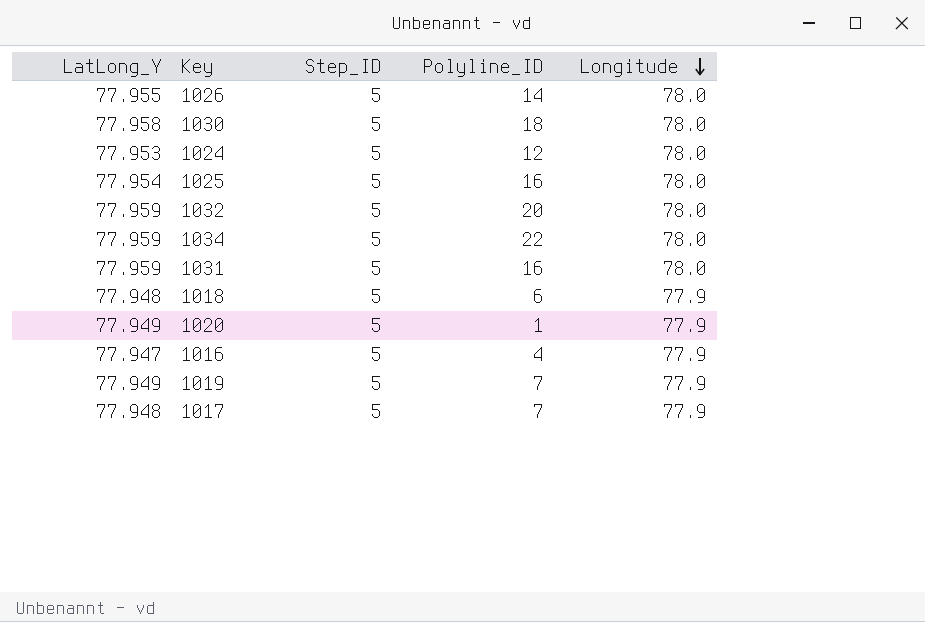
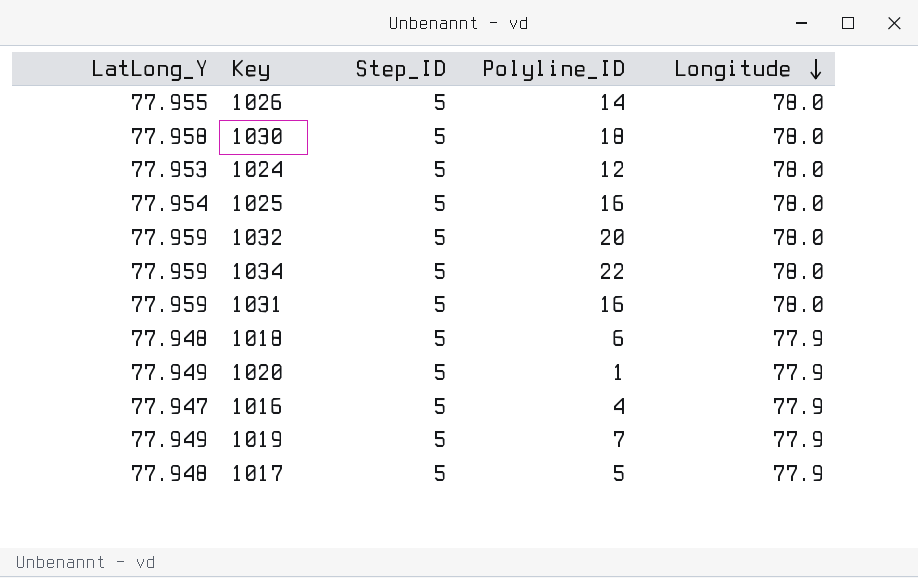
1017 | Polyline_ID: 7 -> 5

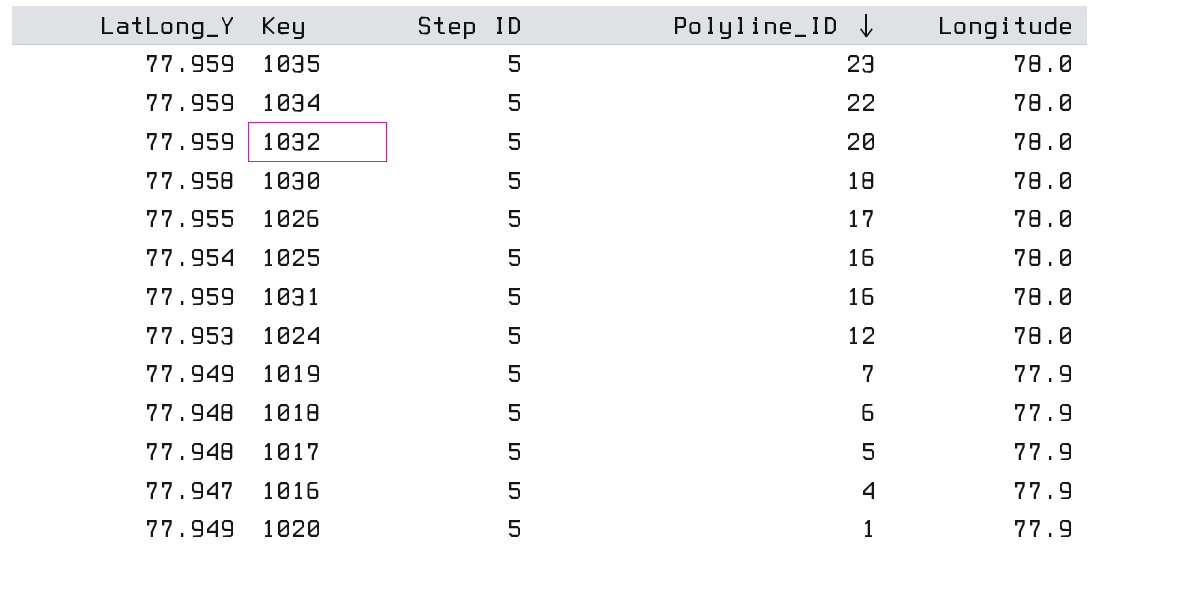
row order: Longitude descending -> Polyline_ID descending
column name: Step_ID -> Step ID
row 1035: none -> 77.959 | 5 | 23 | 78.0
1026 | Polyline_ID: 14 -> 17

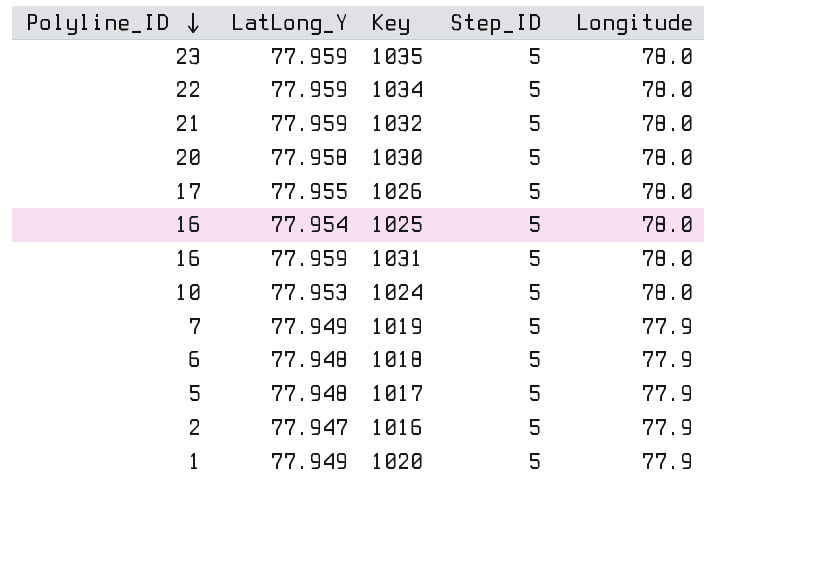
column Polyline_ID | position: 4 -> 1
column name: Step ID -> Step_ID
1032 | Polyline_ID: 20 -> 21
1030 | Polyline_ID: 18 -> 20
1024 | Polyline_ID: 12 -> 10
1016 | Polyline_ID: 4 -> 2

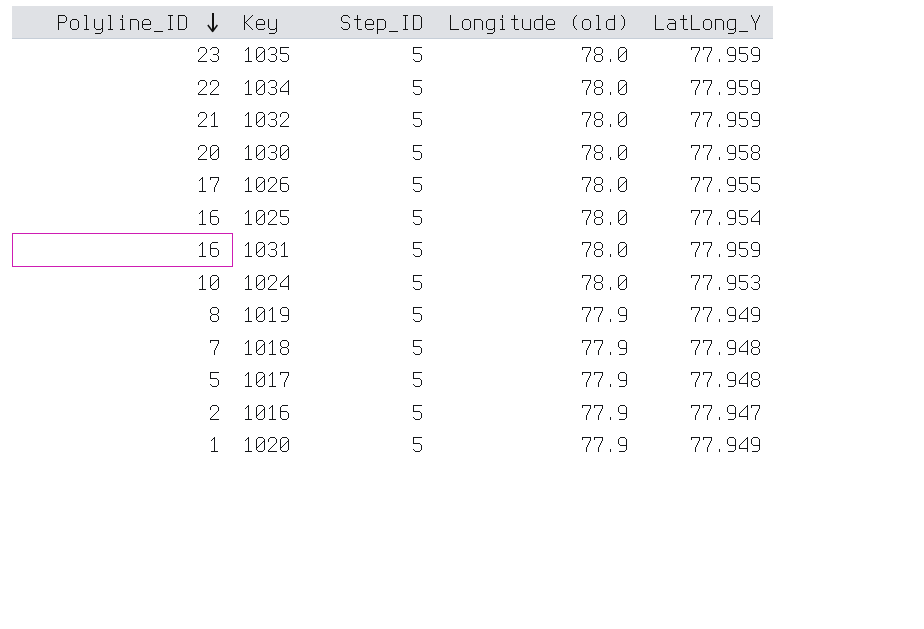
column name: Longitude -> Longitude (old)
column LatLong_Y | position: 2 -> 5
1019 | Polyline_ID: 7 -> 8
1018 | Polyline_ID: 6 -> 7

